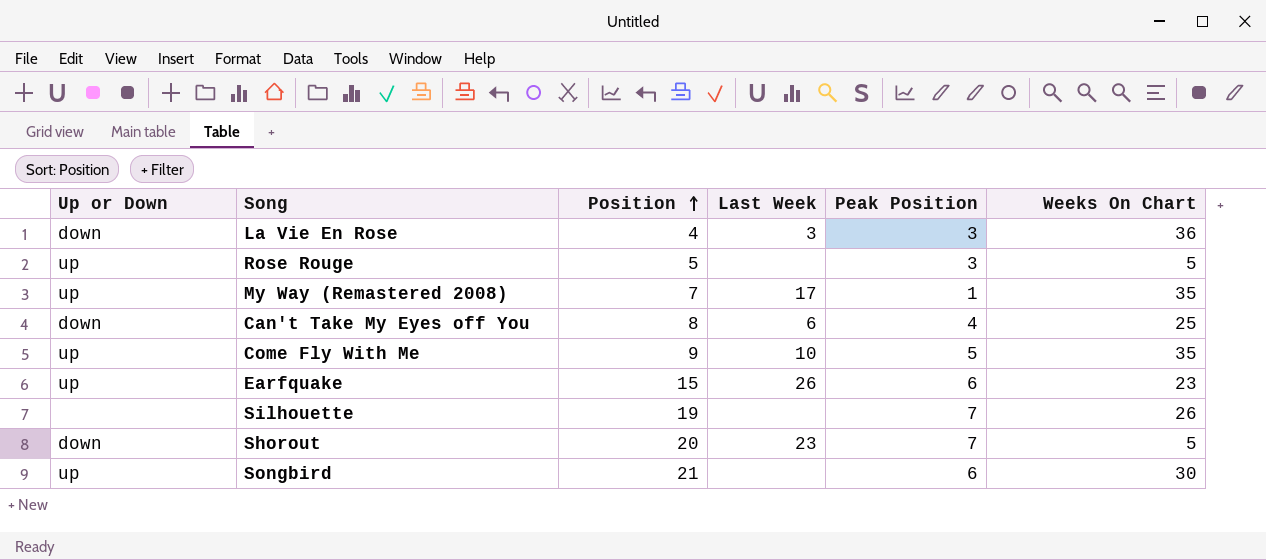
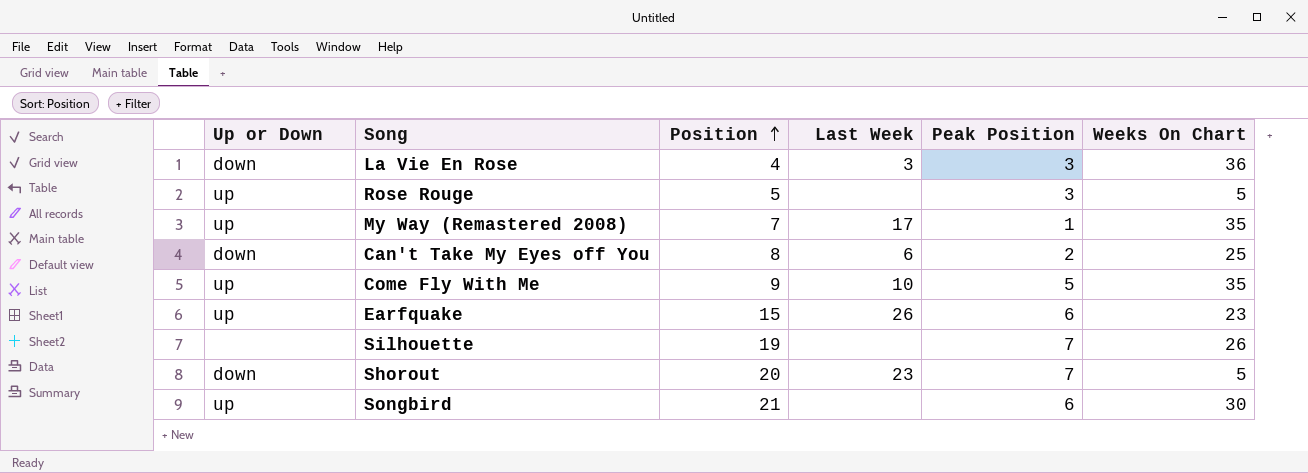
Can't Take My Eyes off You | Peak Position: 4 -> 2

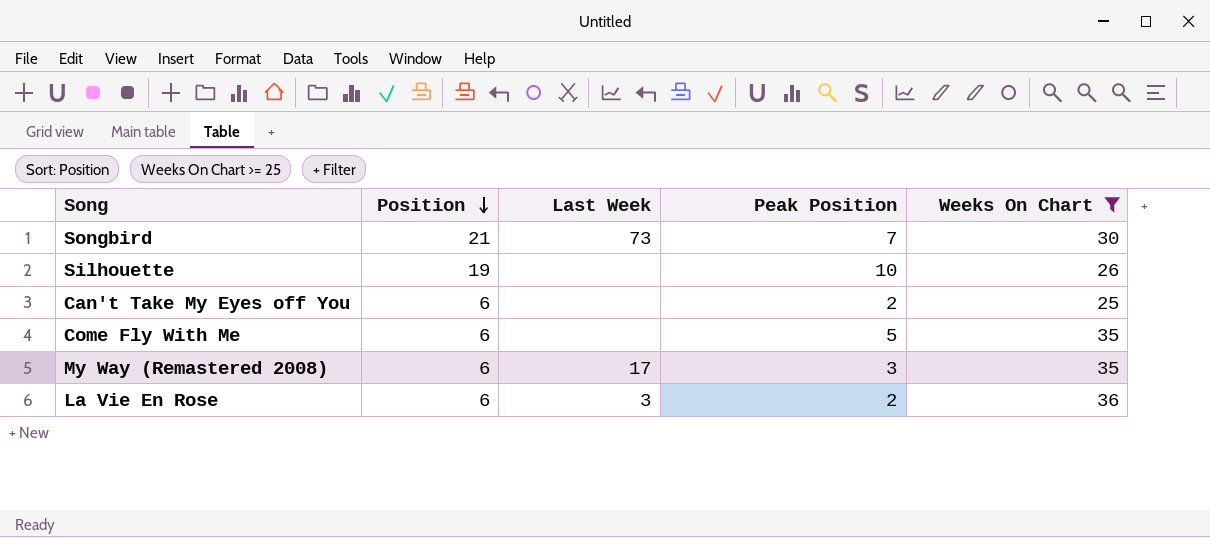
filter: none -> Weeks On Chart >= 25
row order: Position ascending -> Position descending
column Up or Down | position: 1 -> none
Songbird | Last Week: none -> 73
Songbird | Peak Position: 6 -> 7
Silhouette | Peak Position: 7 -> 10
Can't Take My Eyes off You | Position: 8 -> 6
Can't Take My Eyes off You | Last Week: 6 -> none
Come Fly With Me | Position: 9 -> 6
Come Fly With Me | Last Week: 10 -> none
My Way (Remastered 2008) | Position: 7 -> 6
My Way (Remastered 2008) | Peak Position: 1 -> 3
La Vie En Rose | Position: 4 -> 6
La Vie En Rose | Peak Position: 3 -> 2

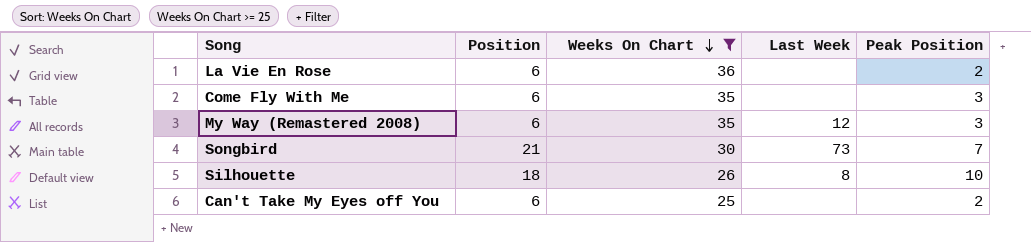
row order: Position descending -> Weeks On Chart descending
column Weeks On Chart | position: 5 -> 3
La Vie En Rose | Last Week: 3 -> none
Come Fly With Me | Peak Position: 5 -> 3
My Way (Remastered 2008) | Last Week: 17 -> 12
Silhouette | Position: 19 -> 18
Silhouette | Last Week: none -> 8

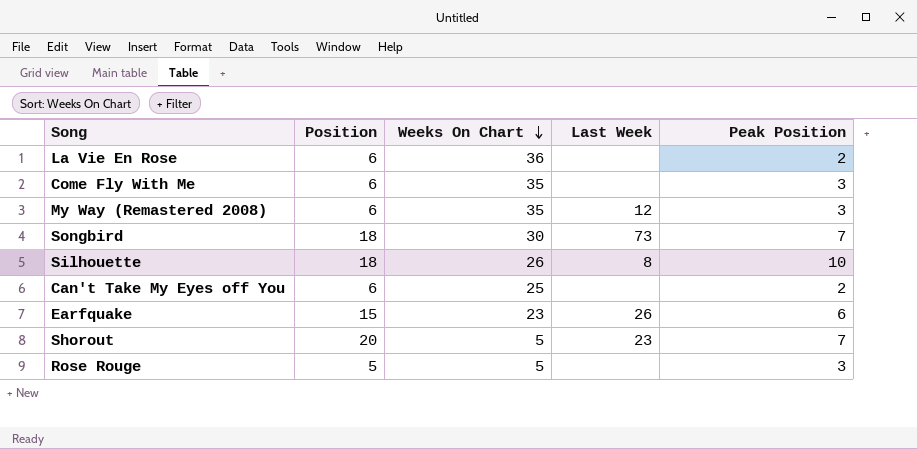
filter: Weeks On Chart >= 25 -> none
Songbird | Position: 21 -> 18

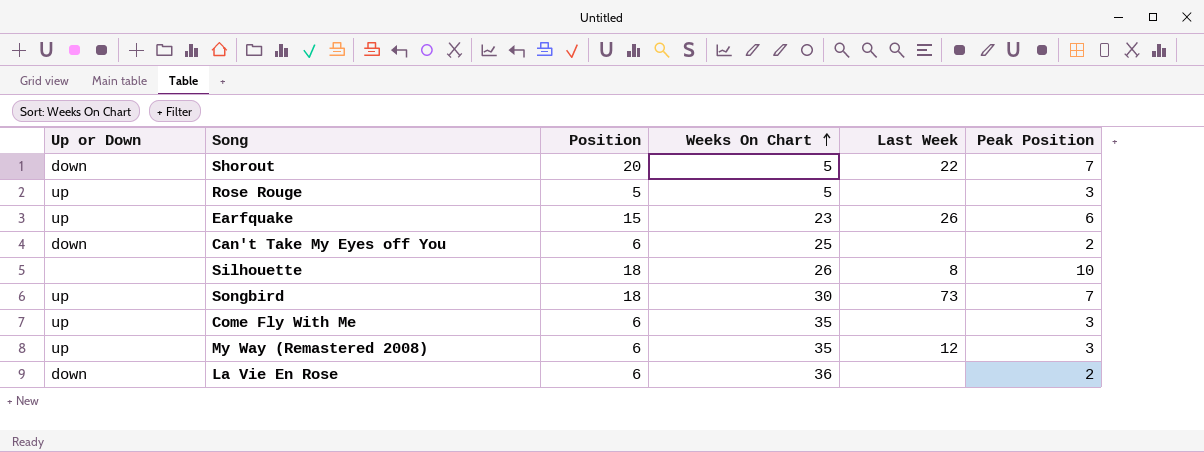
row order: Weeks On Chart descending -> Weeks On Chart ascending
column Up or Down | position: none -> 1
Shorout | Last Week: 23 -> 22

